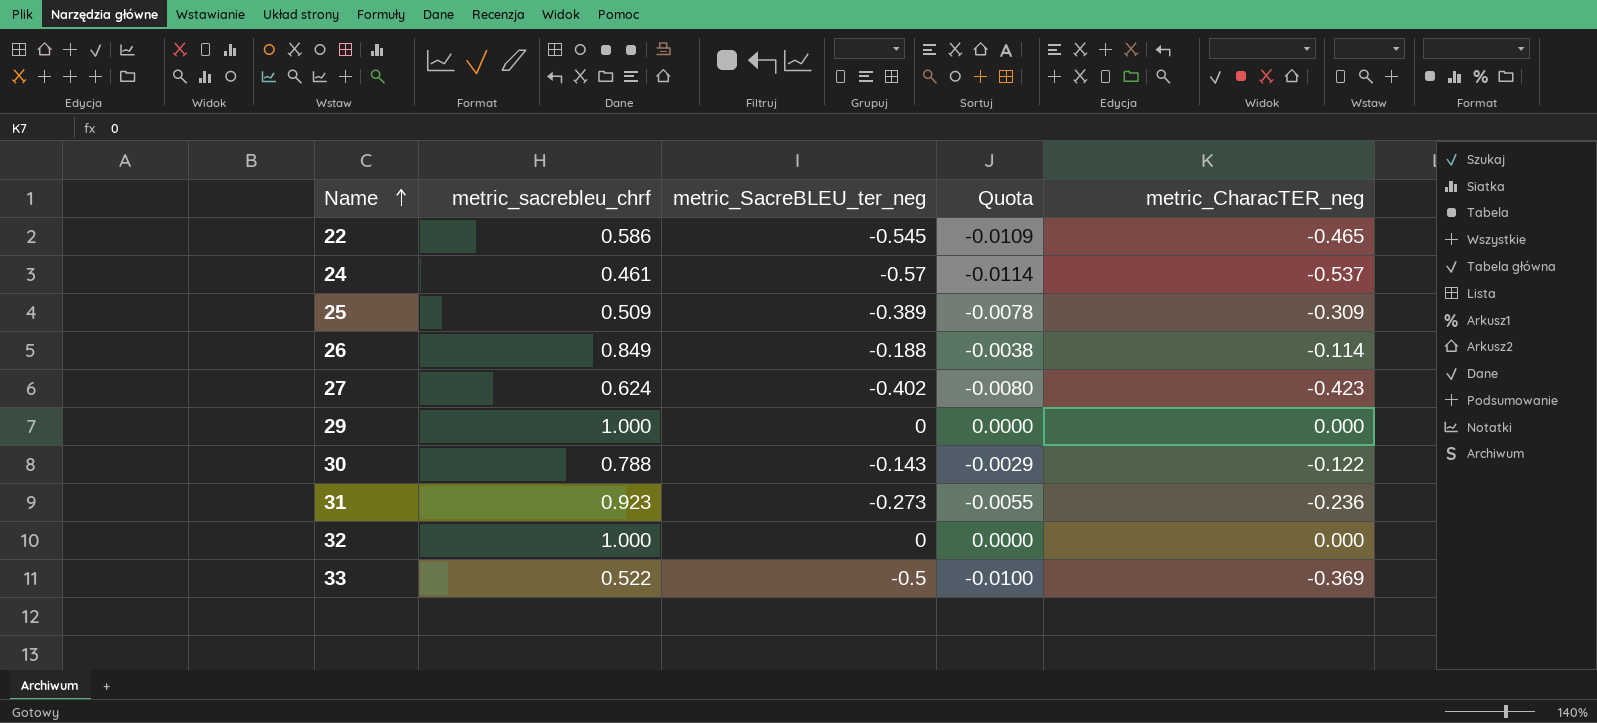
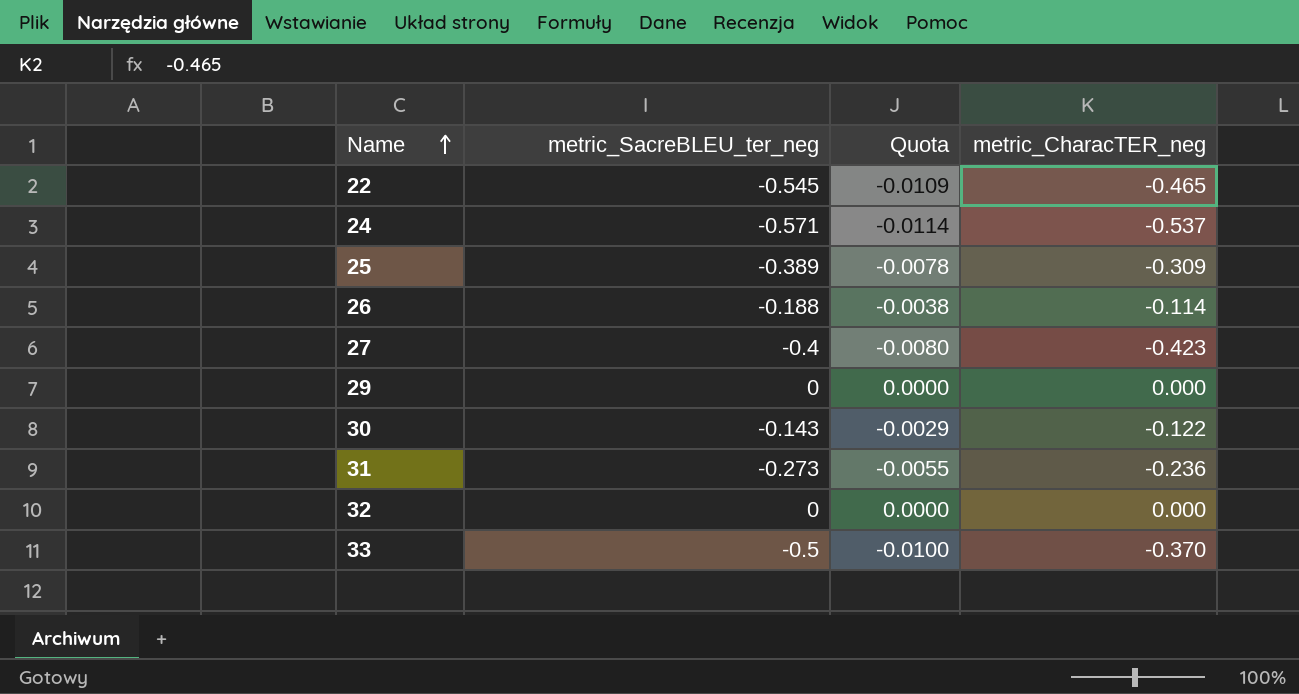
column metric_sacrebleu_chrf | position: 2 -> none
24 | metric_SacreBLEU_ter_neg: -0.57 -> -0.571
27 | metric_SacreBLEU_ter_neg: -0.402 -> -0.4
33 | metric_CharacTER_neg: -0.369 -> -0.370

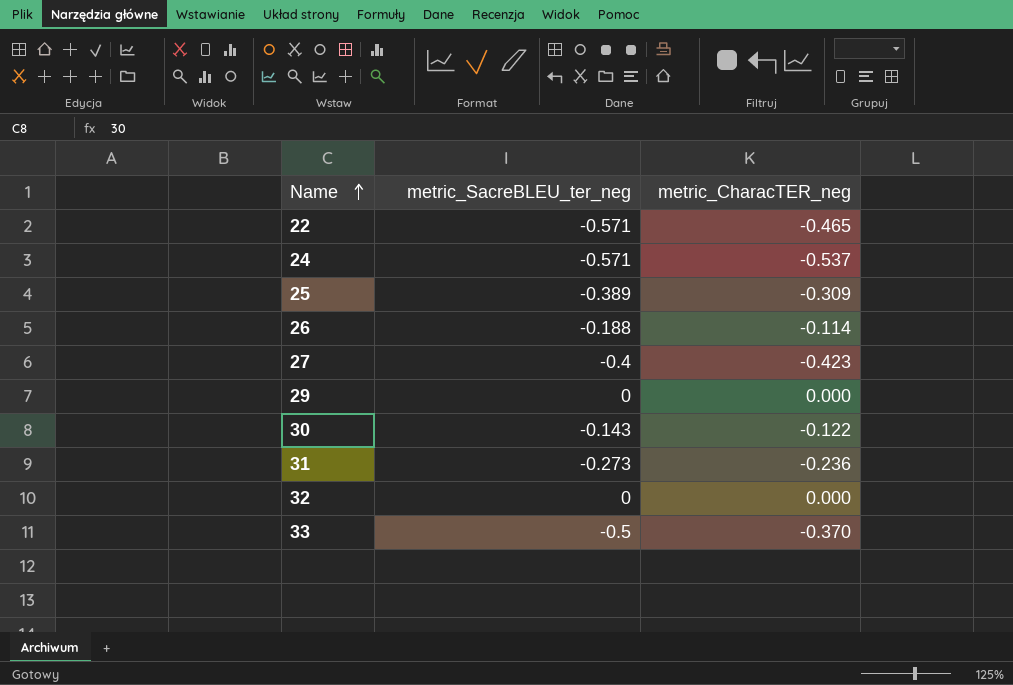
column Quota | formula: [metric_SacreBLEU_ter_neg] * 0.02 -> none
22 | metric_SacreBLEU_ter_neg: -0.545 -> -0.571

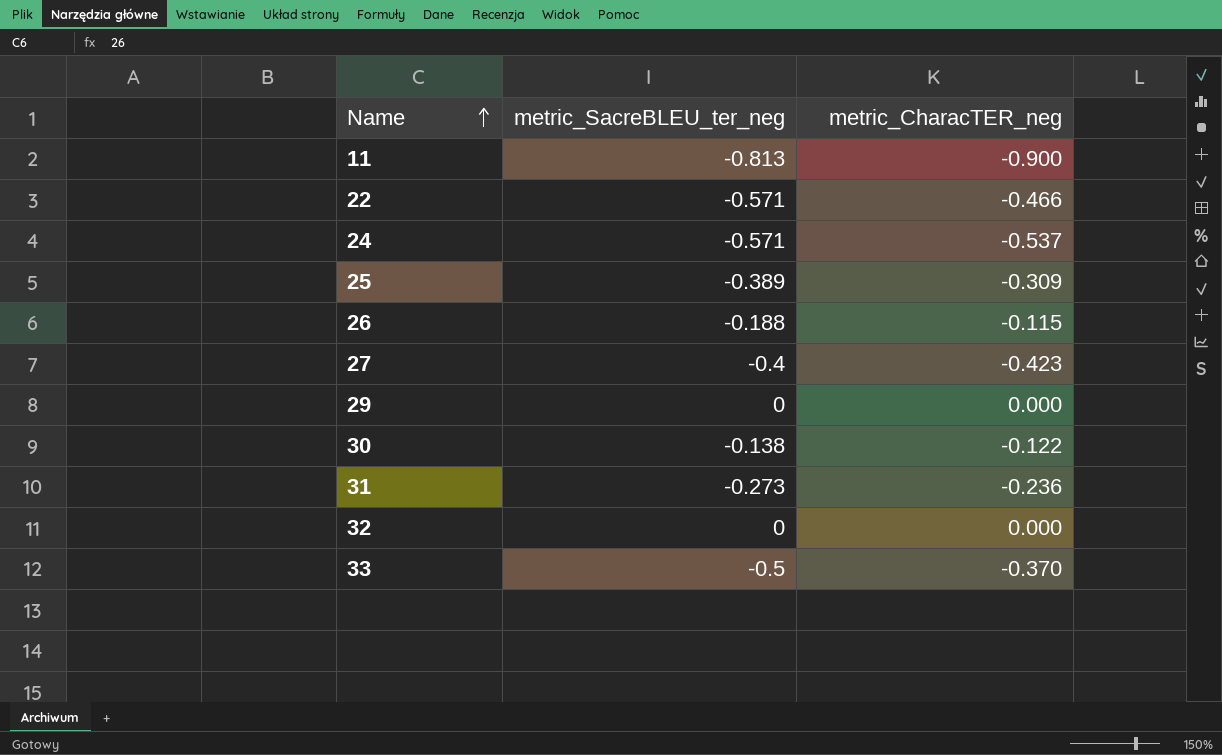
row 11: none -> -0.813 | -0.900
22 | metric_CharacTER_neg: -0.465 -> -0.466
26 | metric_CharacTER_neg: -0.114 -> -0.115
30 | metric_SacreBLEU_ter_neg: -0.143 -> -0.138

